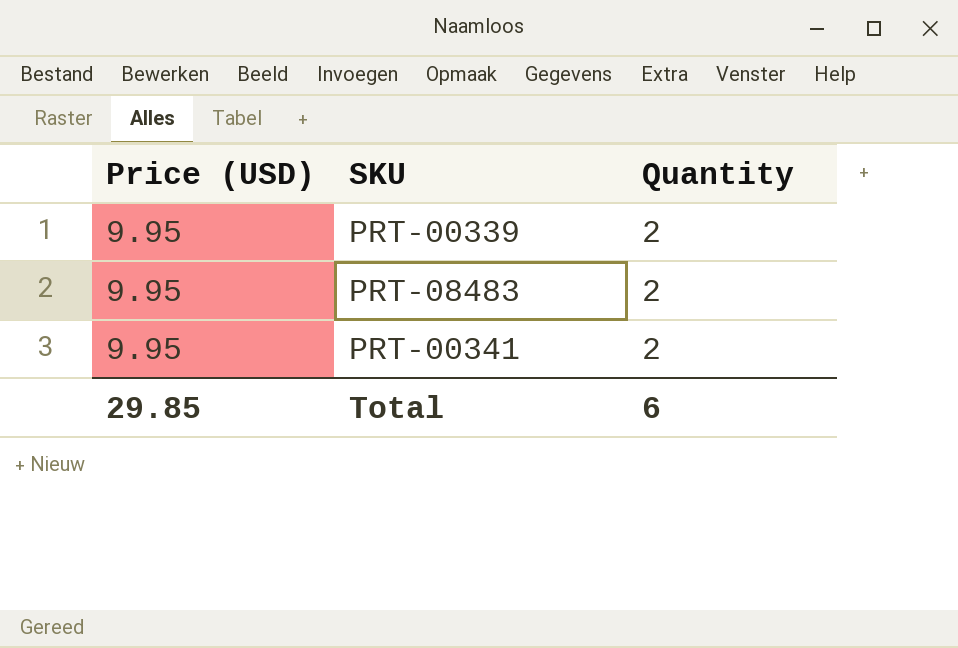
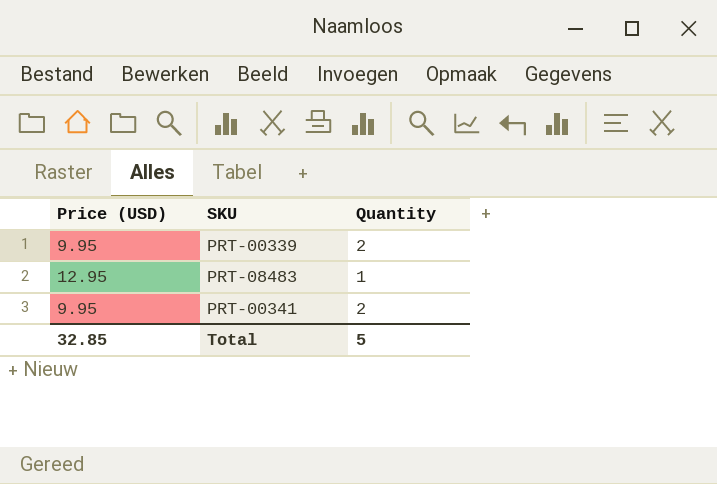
PRT-08483 | Price (USD): 9.95 -> 12.95
PRT-08483 | Quantity: 2 -> 1
Total | Price (USD): 29.85 -> 32.85
Total | Quantity: 6 -> 5

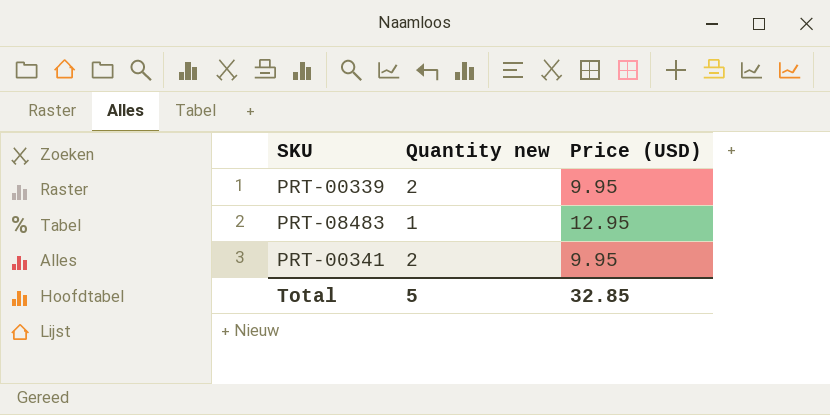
column name: Quantity -> Quantity new
column Price (USD) | position: 1 -> 3

